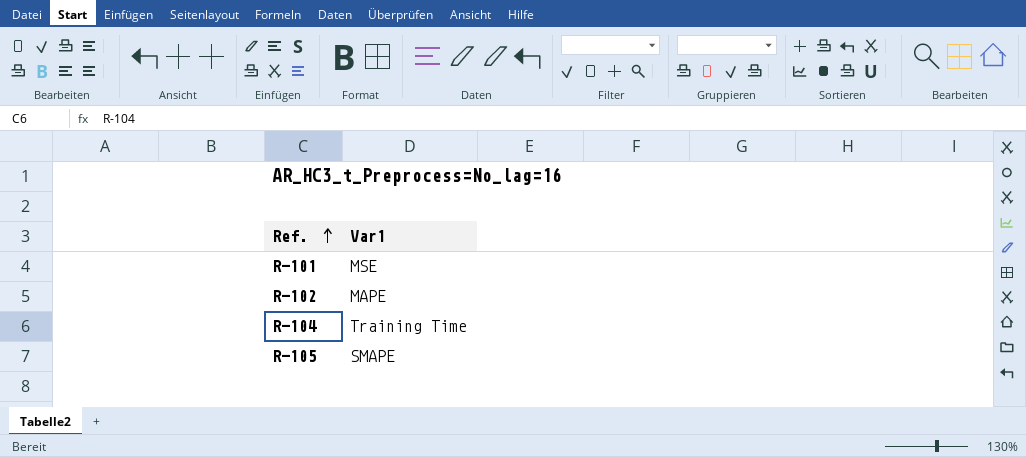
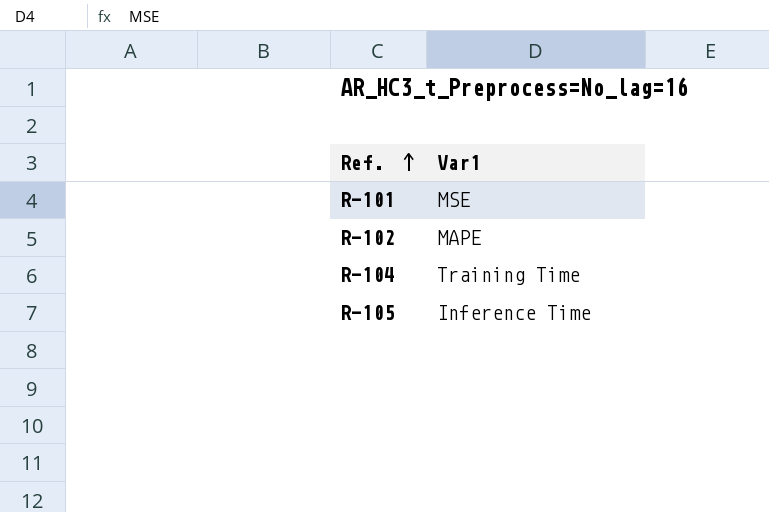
R-105 | Var1: SMAPE -> Inference Time

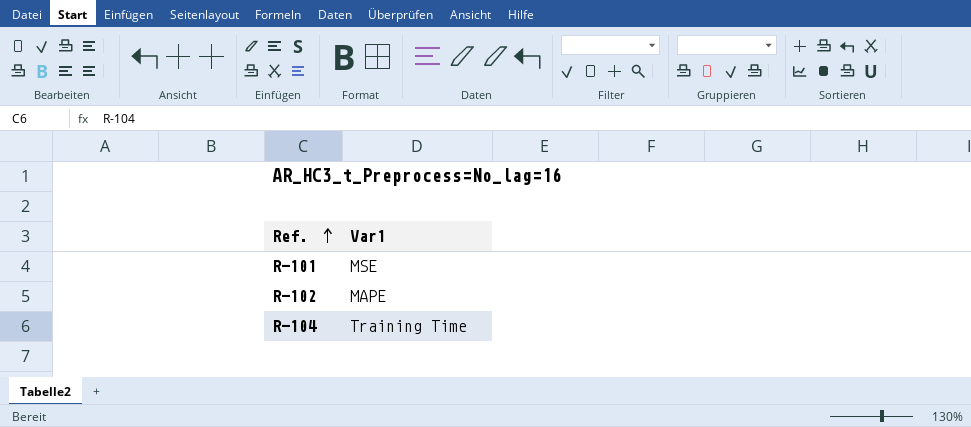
row R-105: Inference Time -> none

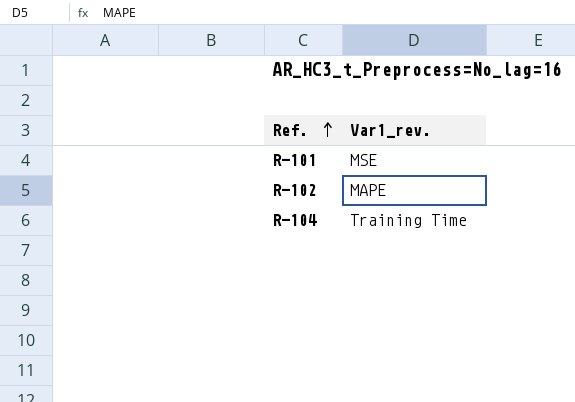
column name: Var1 -> Var1_rev.

